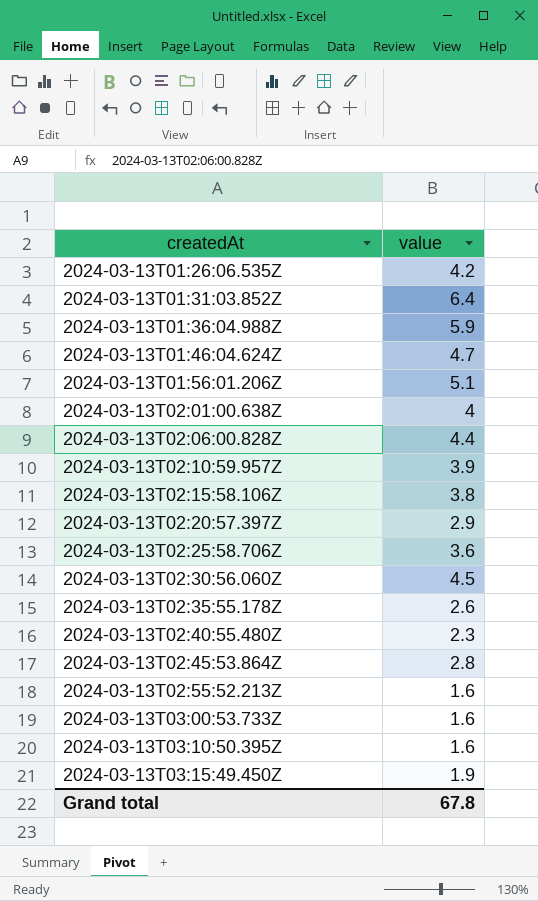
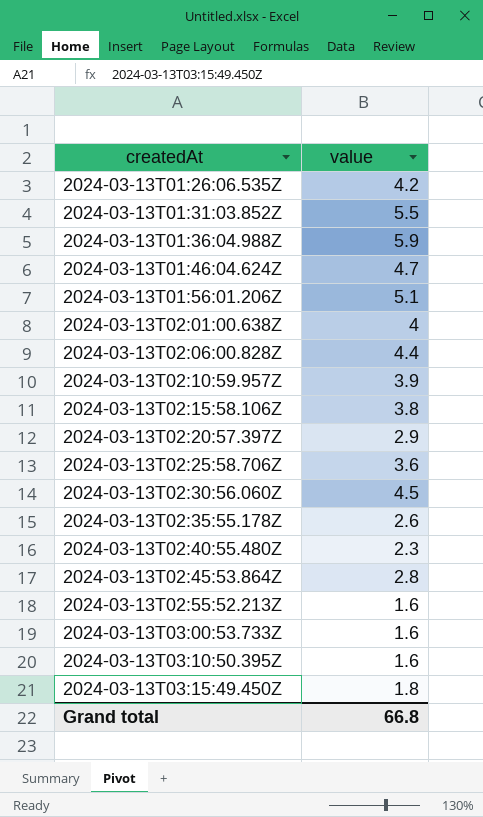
2024-03-13T01:31:03.852Z | value: 6.4 -> 5.5
2024-03-13T03:15:49.450Z | value: 1.9 -> 1.8
Grand total | value: 67.8 -> 66.8

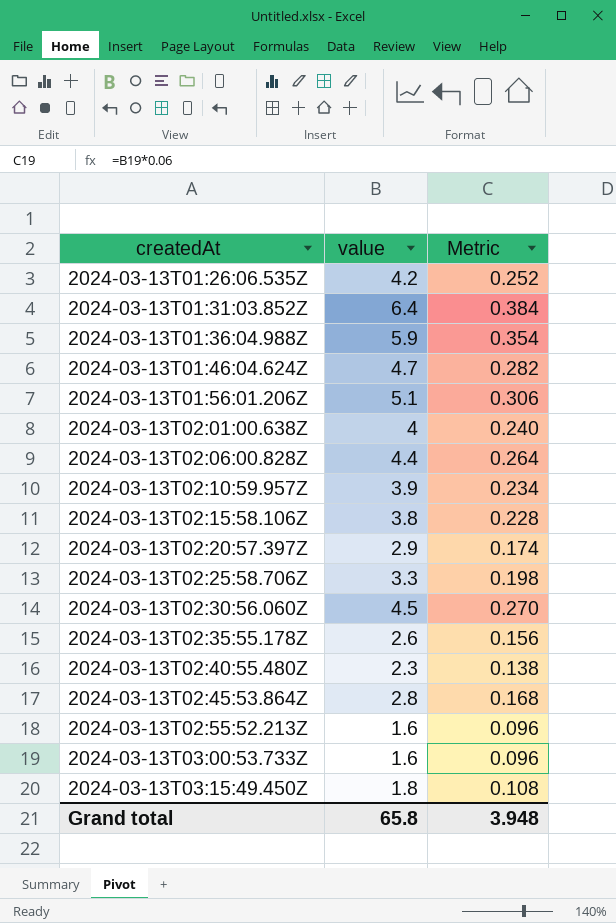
column Metric | formula: none -> [value] * 0.06
row 2024-03-13T03:10:50.395Z: 1.6 -> none
2024-03-13T01:31:03.852Z | value: 5.5 -> 6.4
2024-03-13T02:25:58.706Z | value: 3.6 -> 3.3
Grand total | value: 66.8 -> 65.8

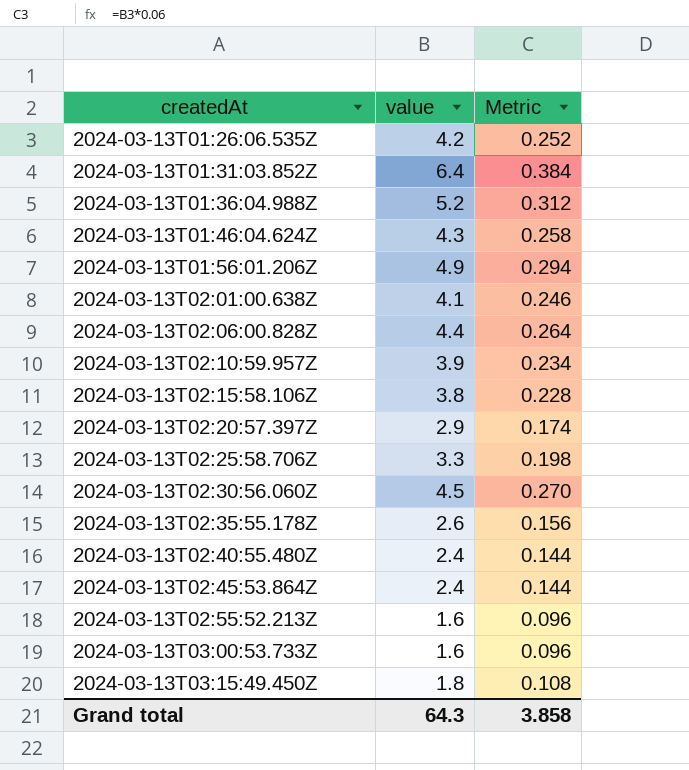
2024-03-13T01:36:04.988Z | value: 5.9 -> 5.2
2024-03-13T01:36:04.988Z | Metric: 0.354 -> 0.312
2024-03-13T01:46:04.624Z | value: 4.7 -> 4.3
2024-03-13T01:46:04.624Z | Metric: 0.282 -> 0.258
2024-03-13T01:56:01.206Z | value: 5.1 -> 4.9
2024-03-13T01:56:01.206Z | Metric: 0.306 -> 0.294
2024-03-13T02:01:00.638Z | value: 4 -> 4.1
2024-03-13T02:01:00.638Z | Metric: 0.240 -> 0.246
2024-03-13T02:40:55.480Z | value: 2.3 -> 2.4
2024-03-13T02:40:55.480Z | Metric: 0.138 -> 0.144
2024-03-13T02:45:53.864Z | value: 2.8 -> 2.4
2024-03-13T02:45:53.864Z | Metric: 0.168 -> 0.144
Grand total | value: 65.8 -> 64.3
Grand total | Metric: 3.948 -> 3.858

